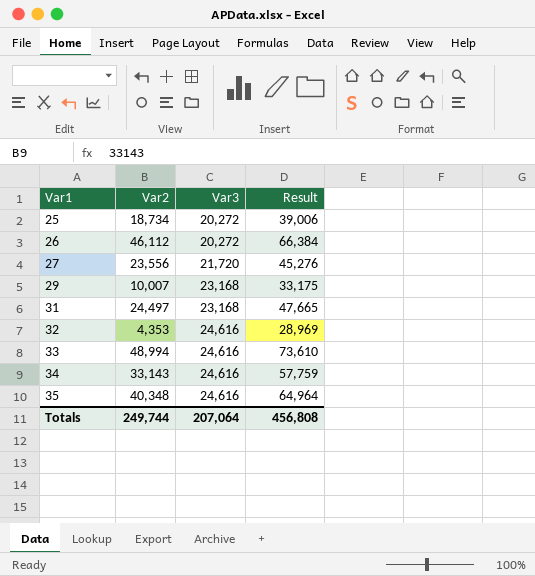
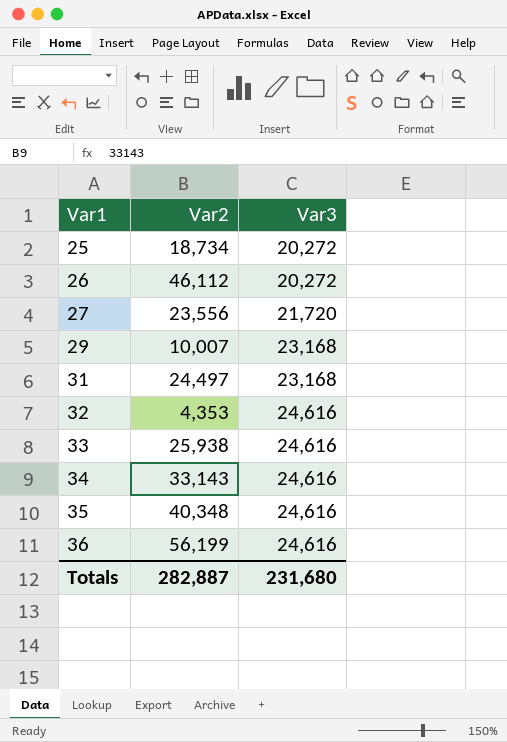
column Result | formula: [Var2] + [Var3] -> none
33 | Var2: 48,994 -> 25,938
row 36: none -> 56,199 | 24,616
Totals | Var2: 249,744 -> 282,887
Totals | Var3: 207,064 -> 231,680

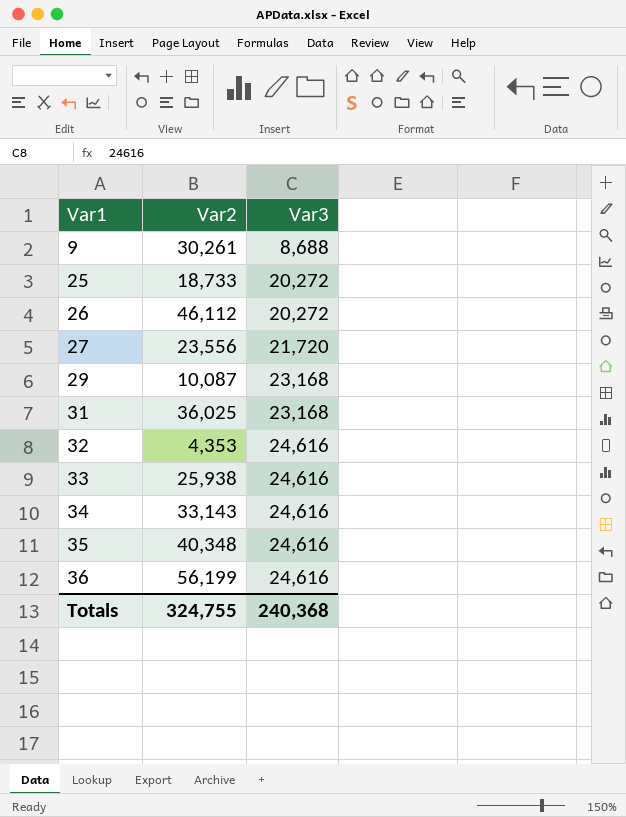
row 9: none -> 30,261 | 8,688
25 | Var2: 18,734 -> 18,733
29 | Var2: 10,007 -> 10,087
31 | Var2: 24,497 -> 36,025
Totals | Var2: 282,887 -> 324,755
Totals | Var3: 231,680 -> 240,368

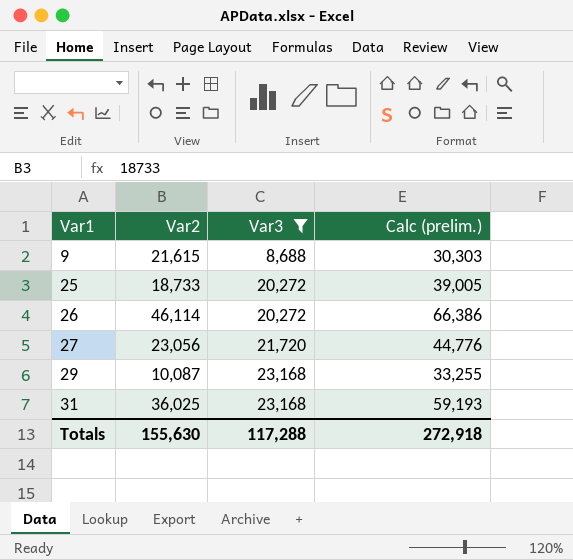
filter: none -> Var3 != 24,616
column Calc (prelim.) | formula: none -> [Var2] + [Var3]
9 | Var2: 30,261 -> 21,615
26 | Var2: 46,112 -> 46,114
27 | Var2: 23,556 -> 23,056
Totals | Var2: 324,755 -> 155,630
Totals | Var3: 240,368 -> 117,288

